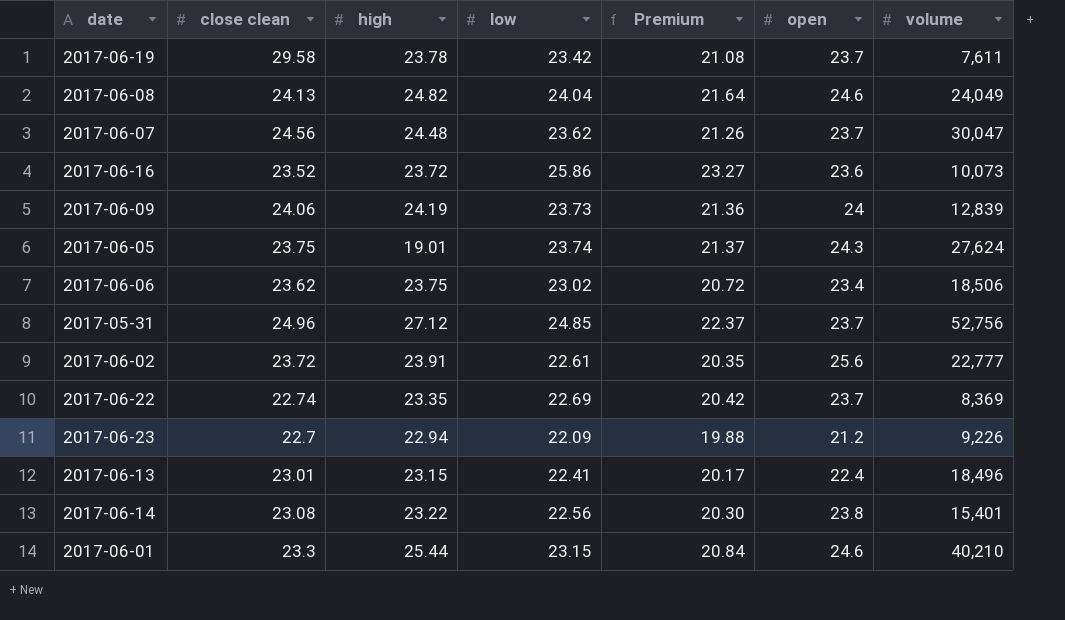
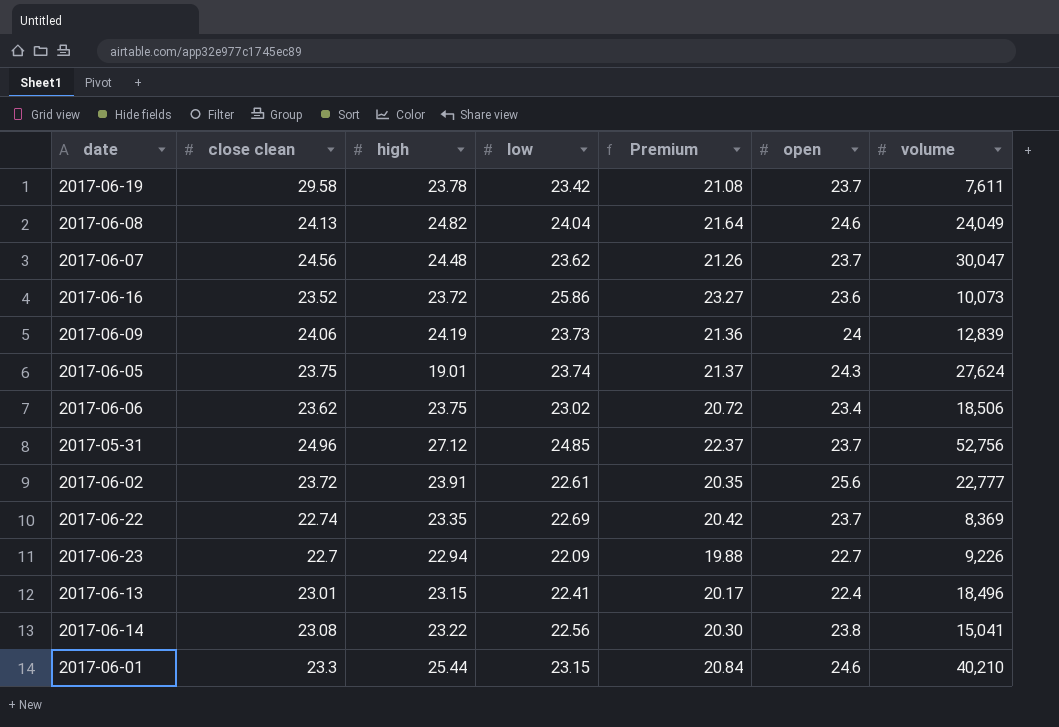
2017-06-23 | open: 21.2 -> 22.7
2017-06-14 | volume: 15,401 -> 15,041

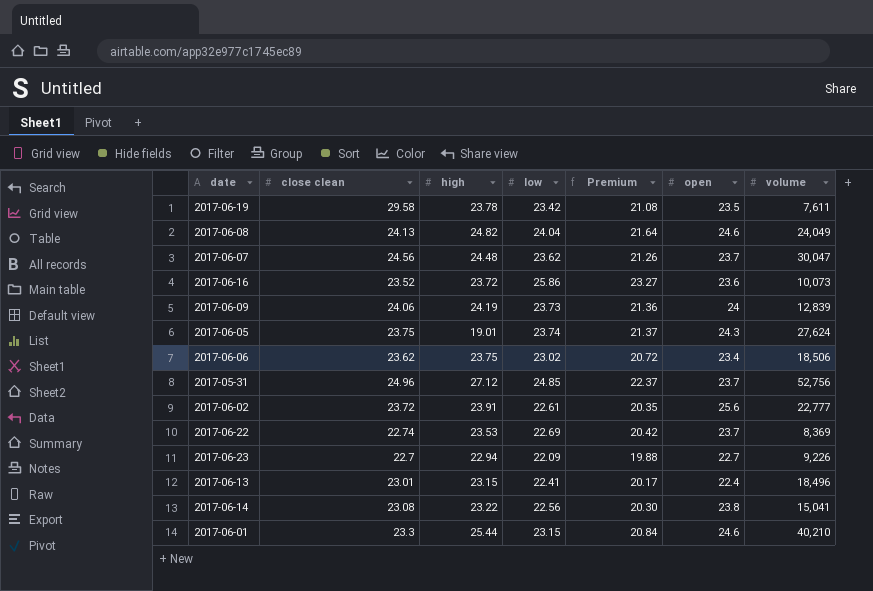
2017-06-19 | open: 23.7 -> 23.5
2017-06-22 | high: 23.35 -> 23.53

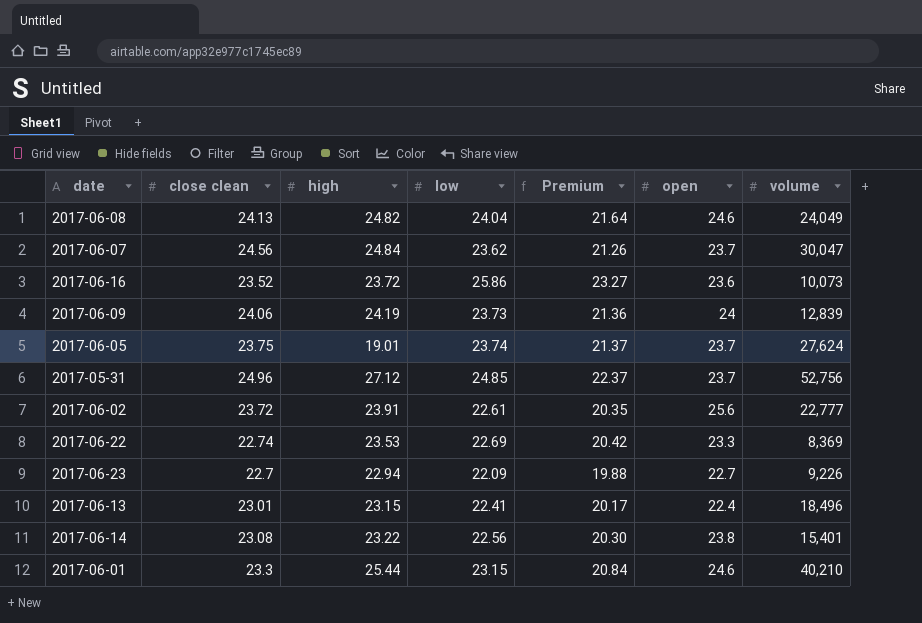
row 2017-06-19: 29.58 | 23.78 | 23.42 | 21.08 | 23.5 | 7,611 -> none
row 2017-06-06: 23.62 | 23.75 | 23.02 | 20.72 | 23.4 | 18,506 -> none
2017-06-07 | high: 24.48 -> 24.84
2017-06-05 | open: 24.3 -> 23.7
2017-06-22 | open: 23.7 -> 23.3
2017-06-14 | volume: 15,041 -> 15,401

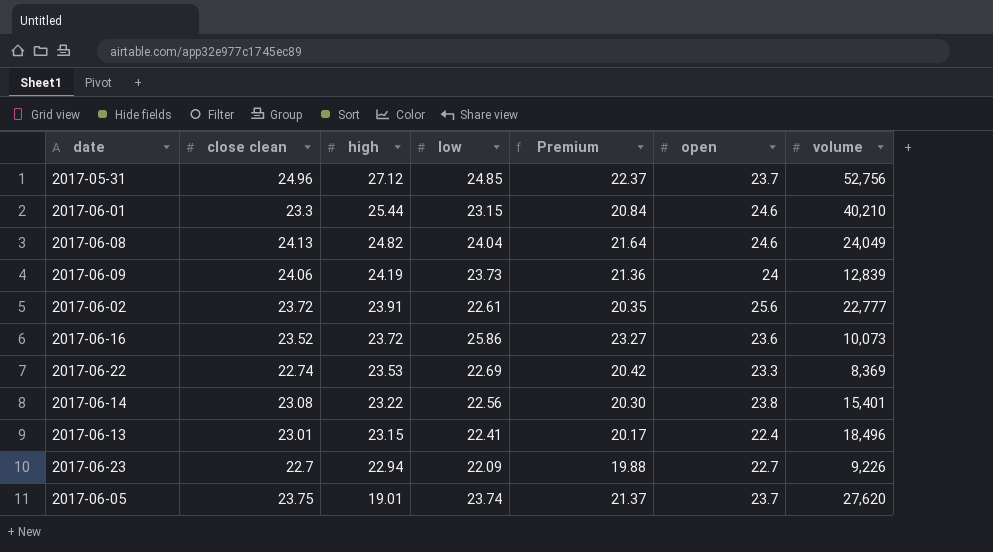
row order: none -> high descending
row 2017-06-07: 24.56 | 24.84 | 23.62 | 21.26 | 23.7 | 30,047 -> none
2017-06-05 | volume: 27,624 -> 27,620

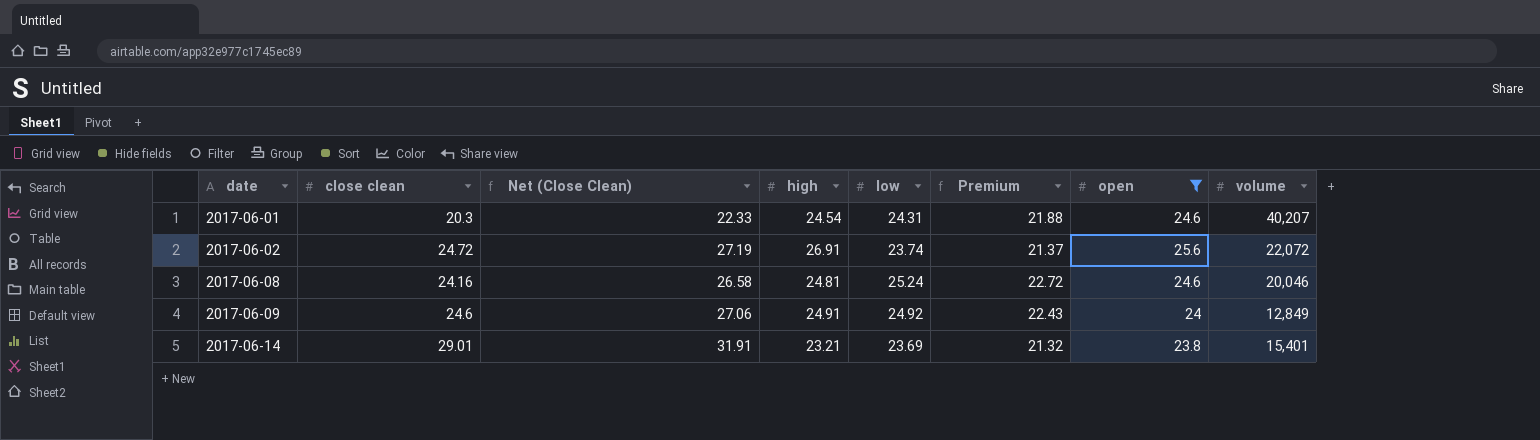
filter: none -> open >= 23.8
row order: high descending -> date ascending
column Net (Close Clean) | formula: none -> [close clean] * 1.1
2017-06-01 | close clean: 23.3 -> 20.3
2017-06-01 | high: 25.44 -> 24.54
2017-06-01 | low: 23.15 -> 24.31
2017-06-01 | Premium: 20.84 -> 21.88
2017-06-01 | volume: 40,210 -> 40,207
2017-06-02 | close clean: 23.72 -> 24.72
2017-06-02 | high: 23.91 -> 26.91
2017-06-02 | low: 22.61 -> 23.74
2017-06-02 | Premium: 20.35 -> 21.37
2017-06-02 | volume: 22,777 -> 22,072
2017-06-08 | close clean: 24.13 -> 24.16
2017-06-08 | high: 24.82 -> 24.81
2017-06-08 | low: 24.04 -> 25.24
2017-06-08 | Premium: 21.64 -> 22.72
2017-06-08 | volume: 24,049 -> 20,046
2017-06-09 | close clean: 24.06 -> 24.6
2017-06-09 | high: 24.19 -> 24.91
2017-06-09 | low: 23.73 -> 24.92
2017-06-09 | Premium: 21.36 -> 22.43
2017-06-09 | volume: 12,839 -> 12,849
2017-06-14 | close clean: 23.08 -> 29.01
2017-06-14 | high: 23.22 -> 23.21
2017-06-14 | low: 22.56 -> 23.69
2017-06-14 | Premium: 20.30 -> 21.32

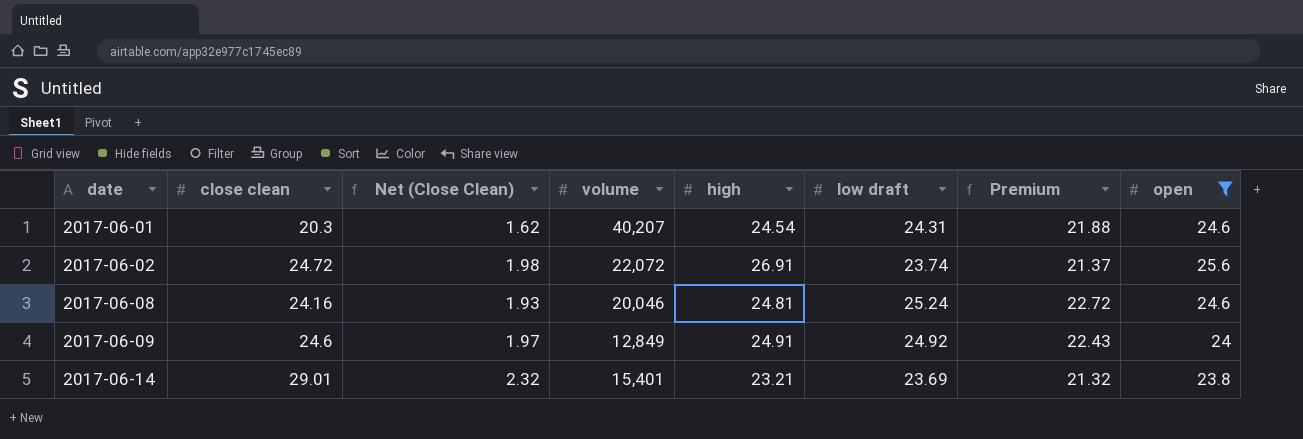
column Net (Close Clean) | formula: [close clean] * 1.1 -> [close clean] * 0.08
column volume | position: 8 -> 4
column name: low -> low draft

